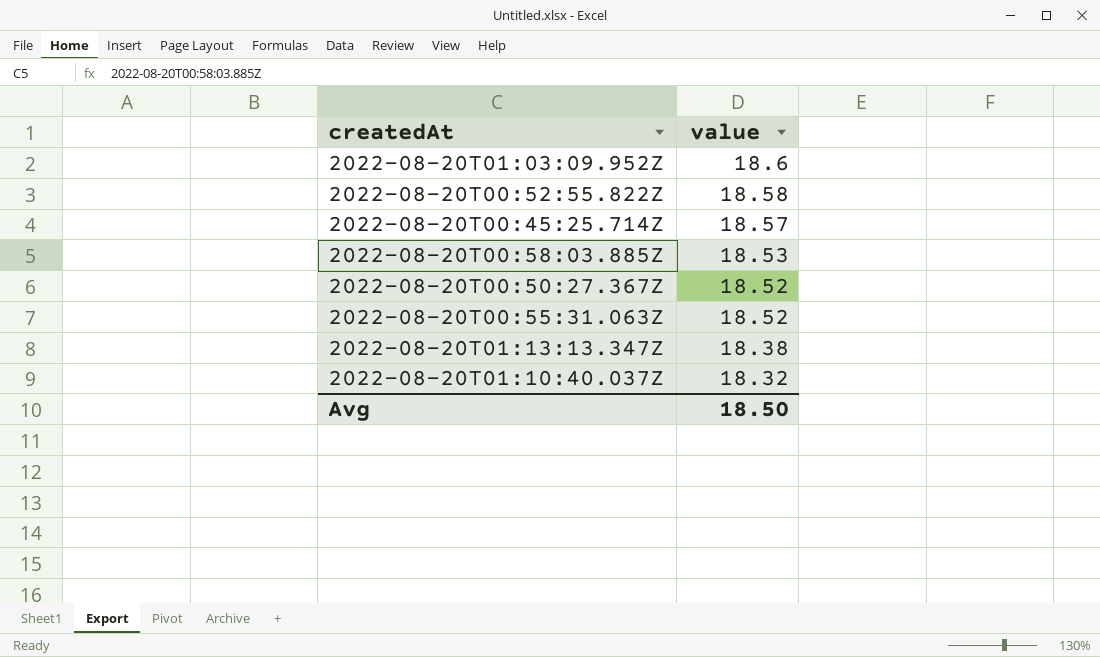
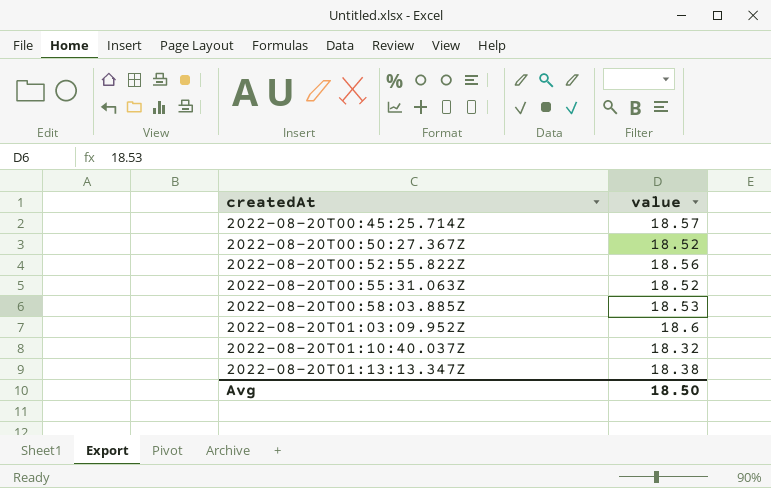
row order: value descending -> createdAt ascending
2022-08-20T00:52:55.822Z | value: 18.58 -> 18.56

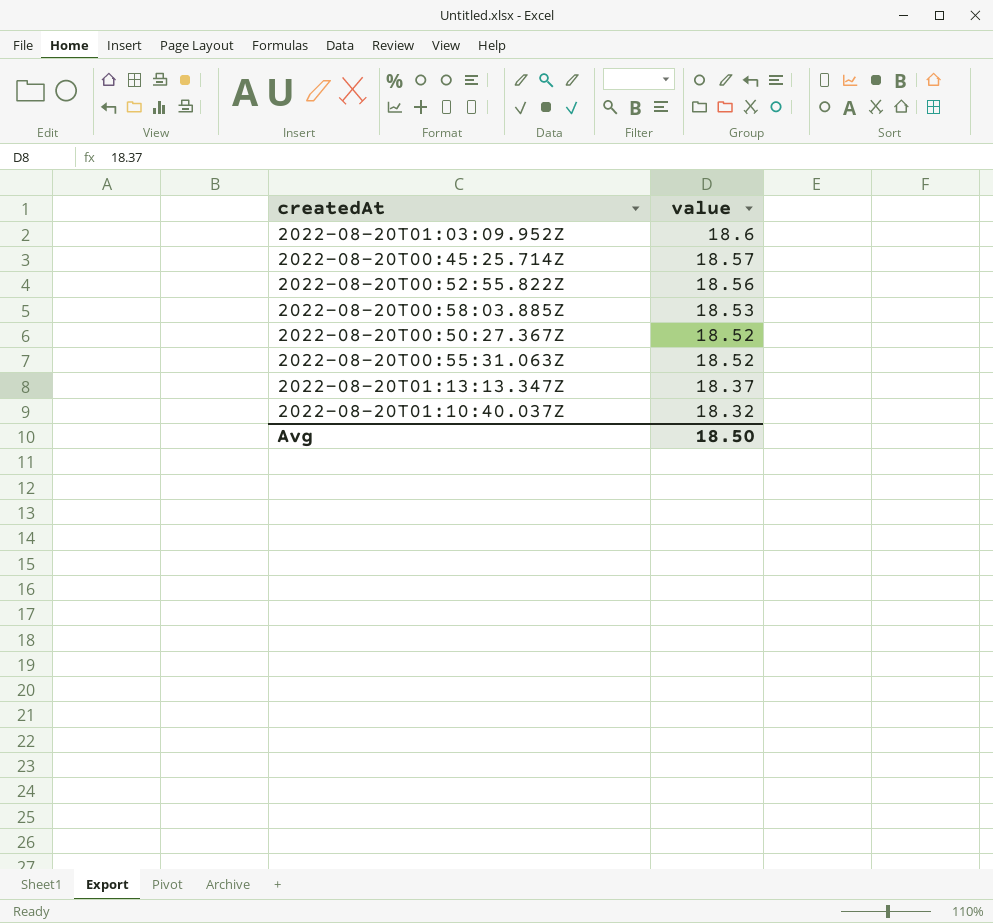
row order: createdAt ascending -> value descending
2022-08-20T01:13:13.347Z | value: 18.38 -> 18.37

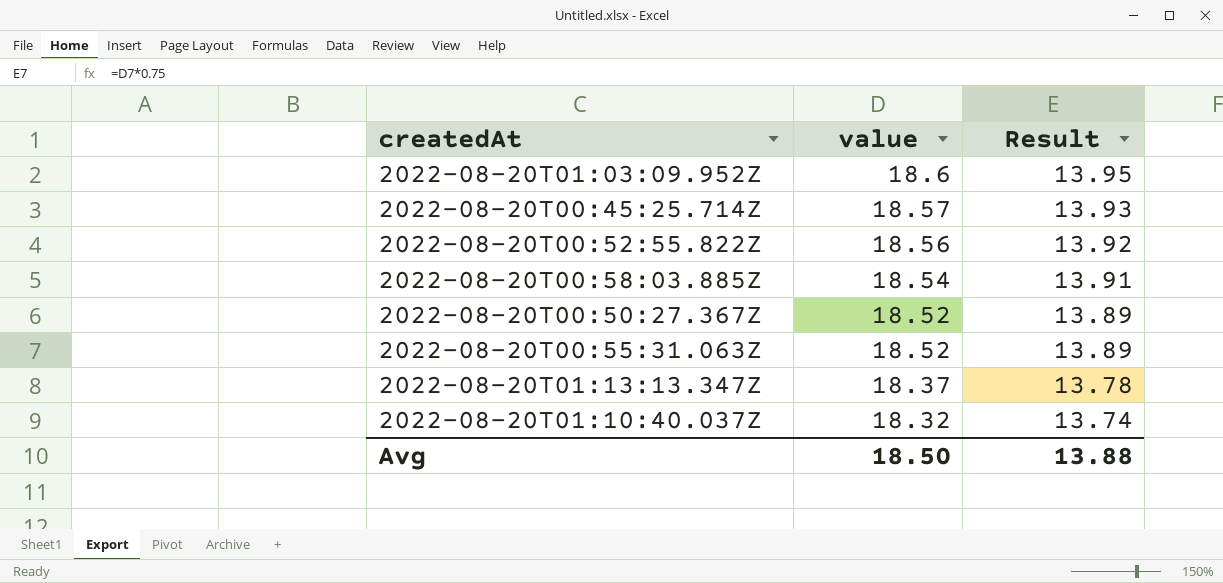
column Result | formula: none -> [value] * 0.75
2022-08-20T00:58:03.885Z | value: 18.53 -> 18.54

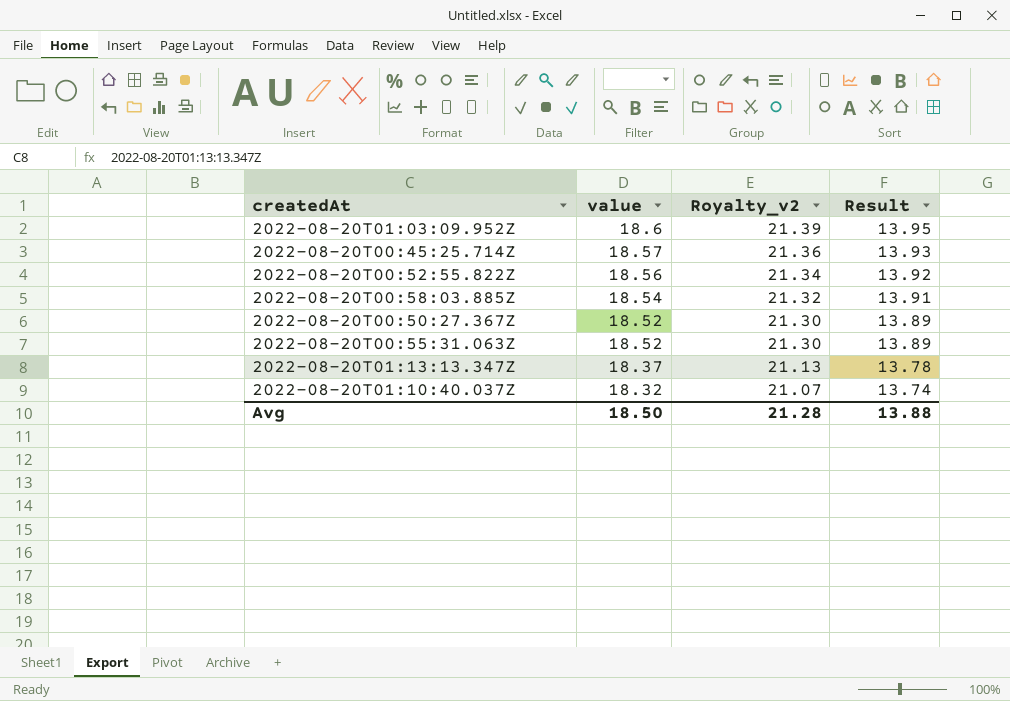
column Royalty_v2 | formula: none -> [value] * 1.15

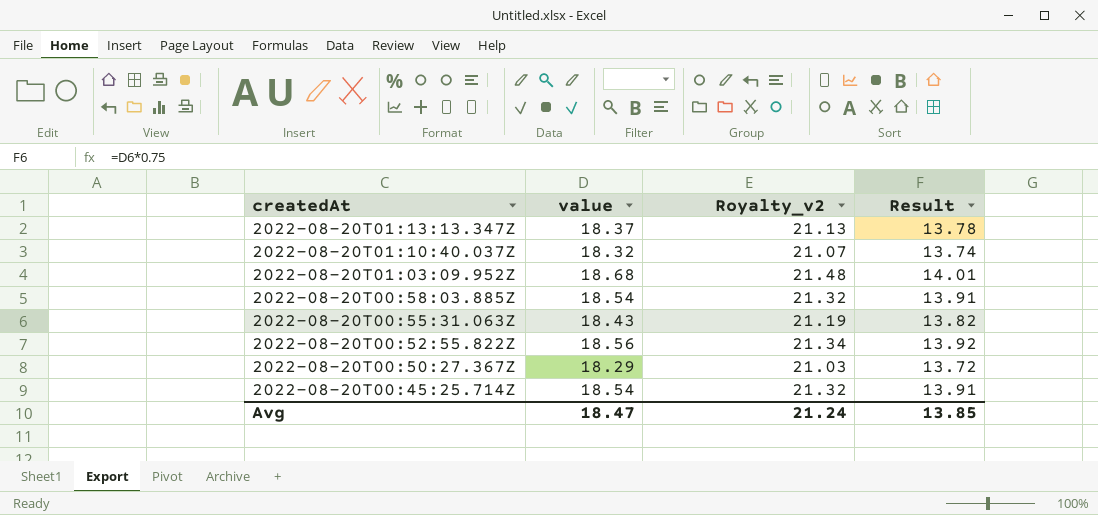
row order: value descending -> createdAt descending
2022-08-20T01:03:09.952Z | value: 18.6 -> 18.68
2022-08-20T01:03:09.952Z | Royalty_v2: 21.39 -> 21.48
2022-08-20T01:03:09.952Z | Result: 13.95 -> 14.01
2022-08-20T00:55:31.063Z | value: 18.52 -> 18.43
2022-08-20T00:55:31.063Z | Royalty_v2: 21.30 -> 21.19
2022-08-20T00:55:31.063Z | Result: 13.89 -> 13.82
2022-08-20T00:50:27.367Z | value: 18.52 -> 18.29
2022-08-20T00:50:27.367Z | Royalty_v2: 21.30 -> 21.03
2022-08-20T00:50:27.367Z | Result: 13.89 -> 13.72
2022-08-20T00:45:25.714Z | value: 18.57 -> 18.54
2022-08-20T00:45:25.714Z | Royalty_v2: 21.36 -> 21.32
2022-08-20T00:45:25.714Z | Result: 13.93 -> 13.91
Avg | value: 18.50 -> 18.47
Avg | Royalty_v2: 21.28 -> 21.24
Avg | Result: 13.88 -> 13.85

